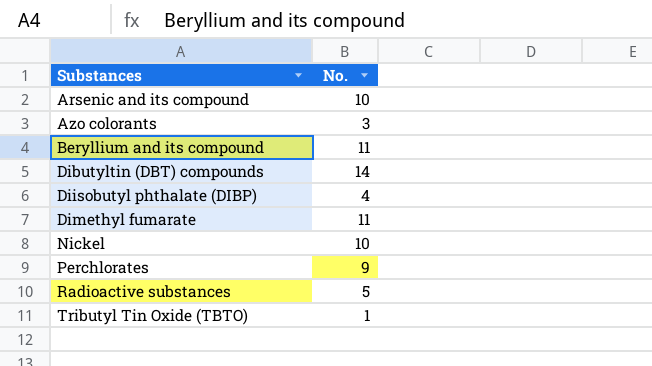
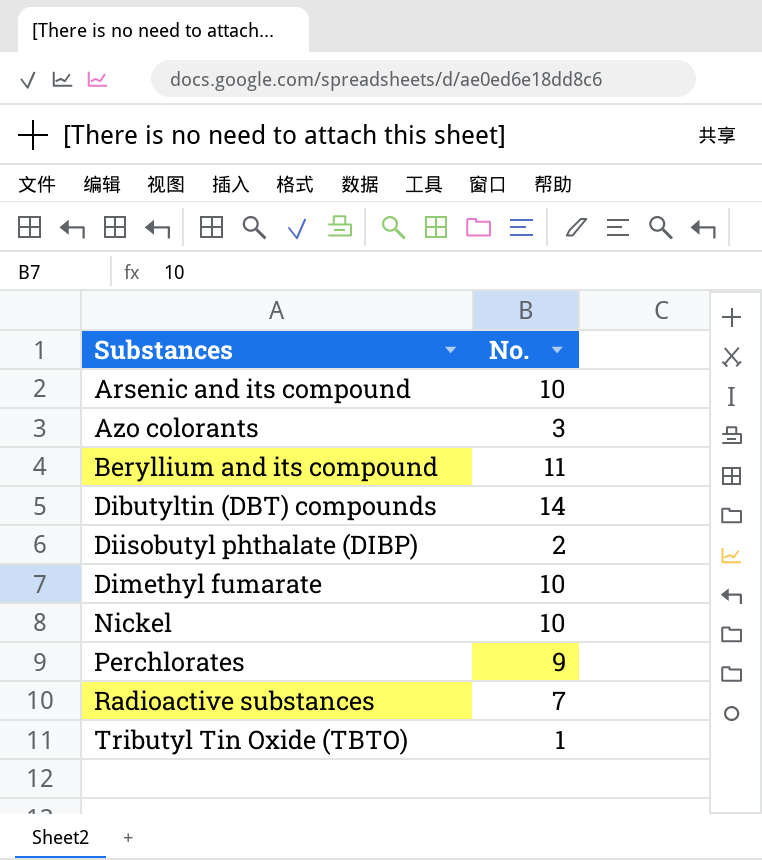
Diisobutyl phthalate (DIBP) | No.: 4 -> 2
Dimethyl fumarate | No.: 11 -> 10
Radioactive substances | No.: 5 -> 7

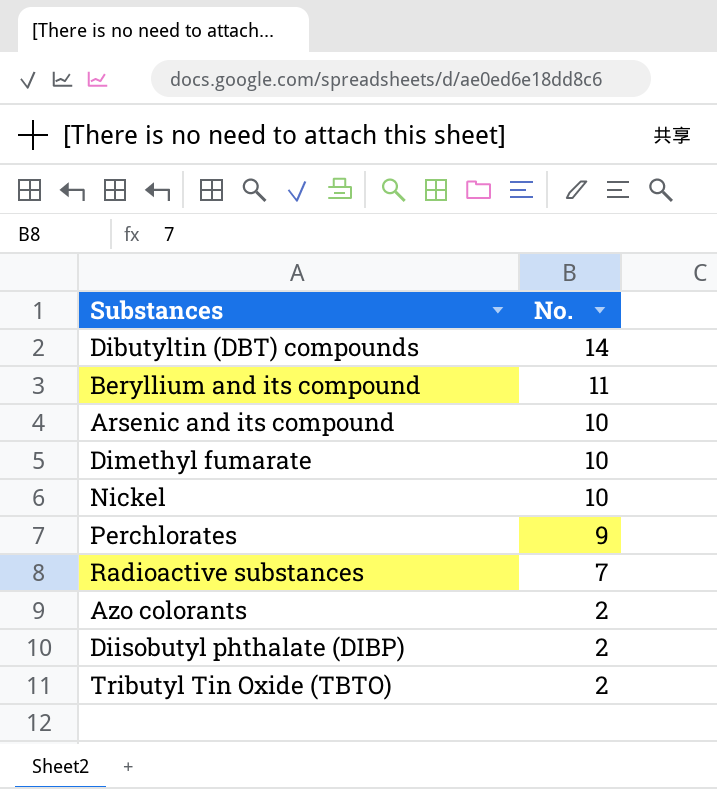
row order: Substances ascending -> No. descending
Azo colorants | No.: 3 -> 2
Tributyl Tin Oxide (TBTO) | No.: 1 -> 2

